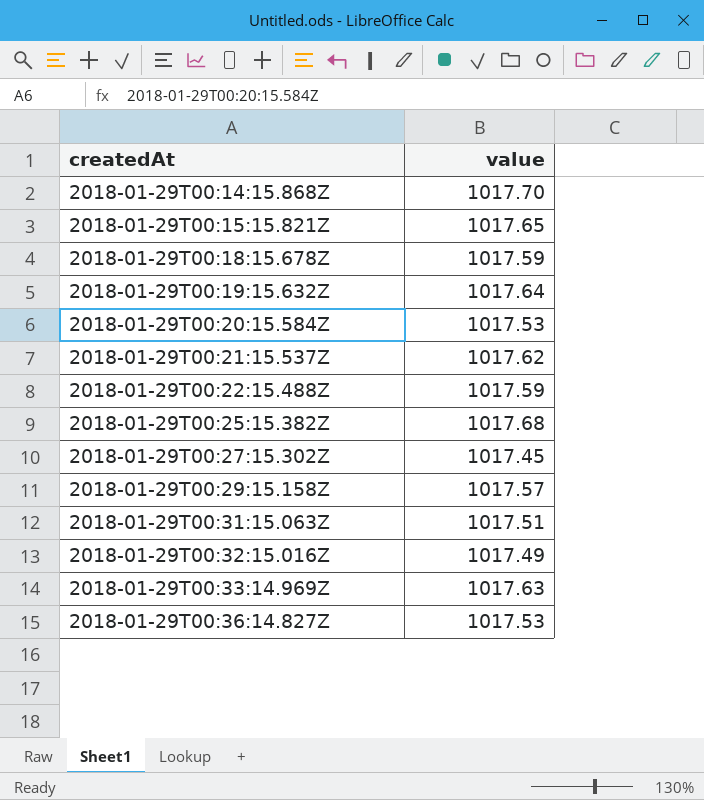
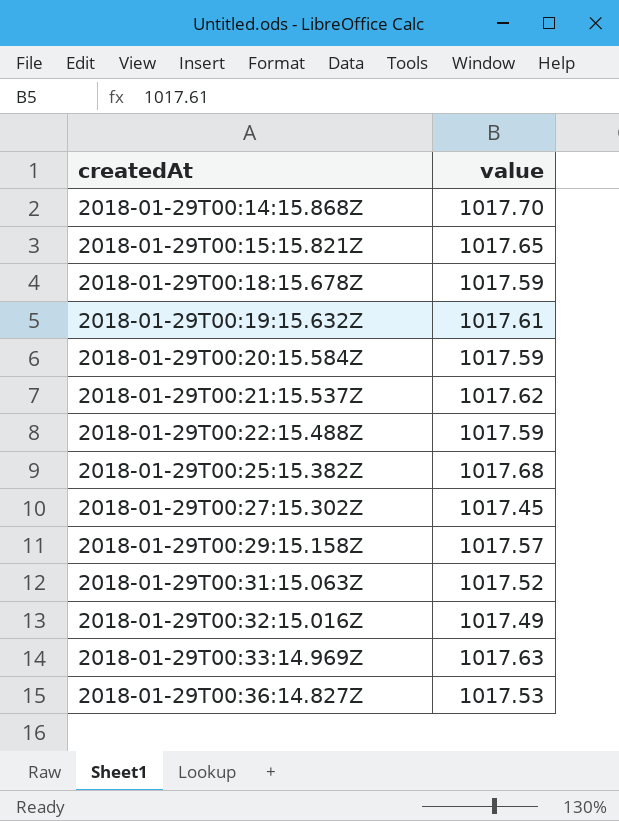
2018-01-29T00:19:15.632Z | value: 1017.64 -> 1017.61
2018-01-29T00:20:15.584Z | value: 1017.53 -> 1017.59
2018-01-29T00:31:15.063Z | value: 1017.51 -> 1017.52

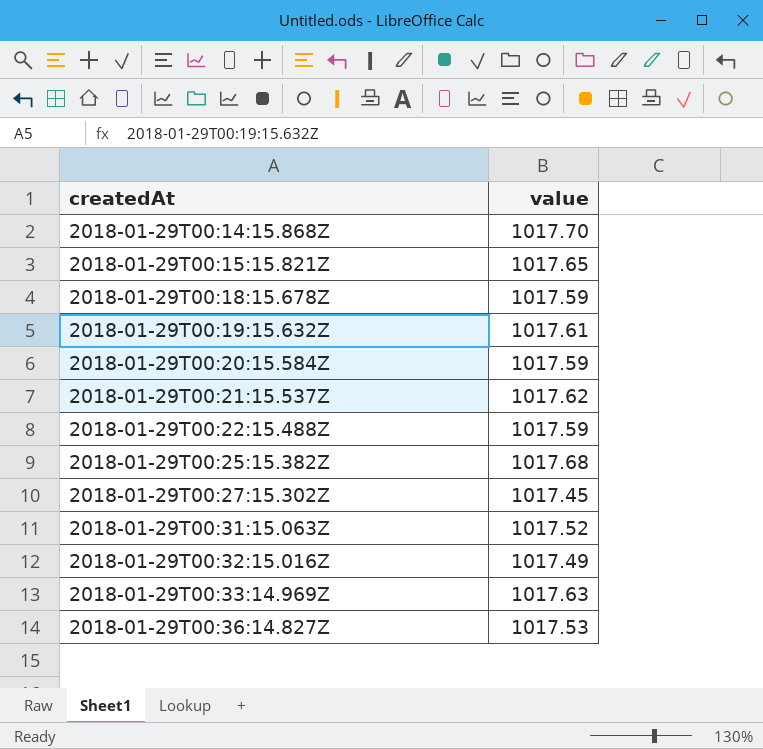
row 2018-01-29T00:29:15.158Z: 1017.57 -> none

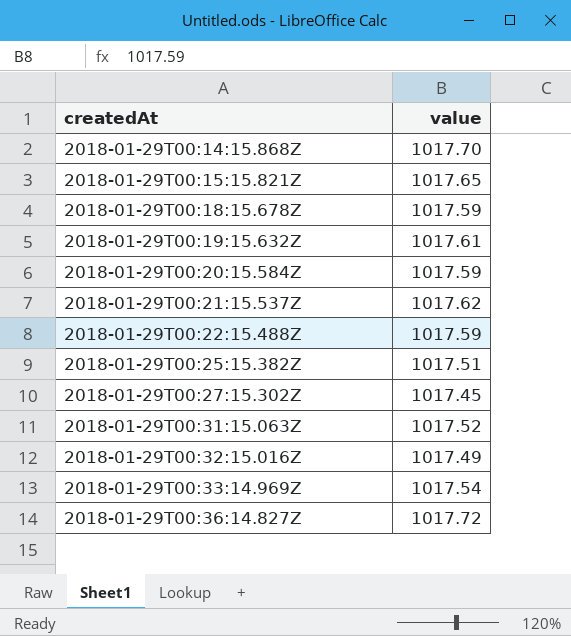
2018-01-29T00:25:15.382Z | value: 1017.68 -> 1017.51
2018-01-29T00:33:14.969Z | value: 1017.63 -> 1017.54
2018-01-29T00:36:14.827Z | value: 1017.53 -> 1017.72

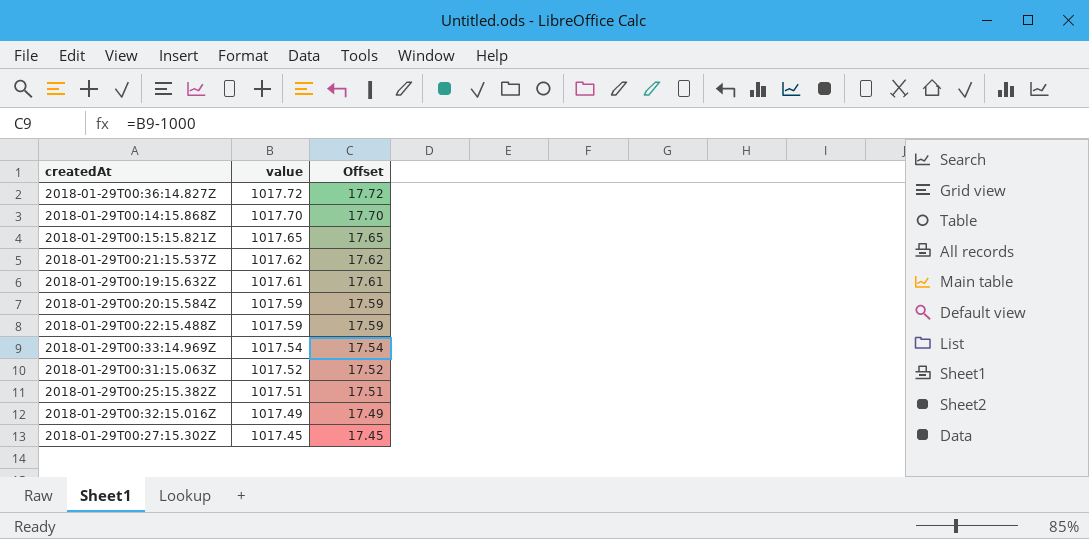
row order: createdAt ascending -> value descending
column Offset | formula: none -> [value] - 1000
row 2018-01-29T00:18:15.678Z: 1017.59 -> none

